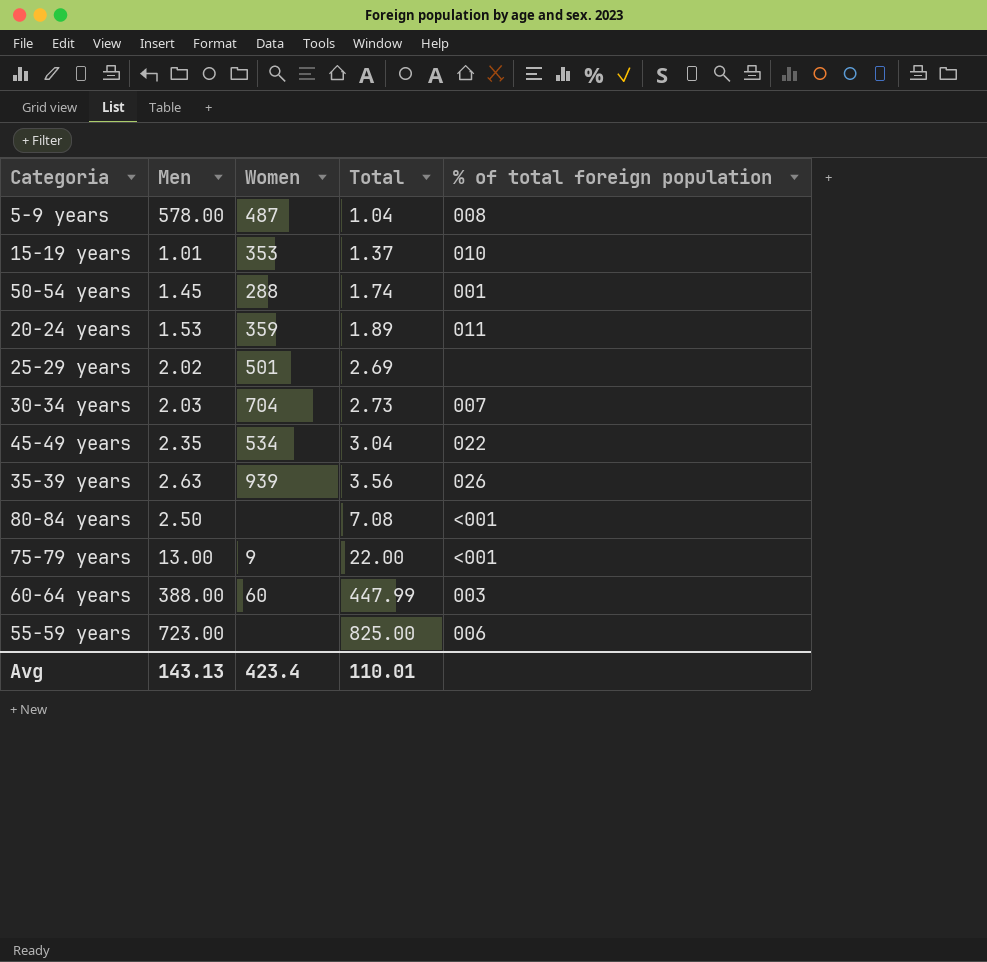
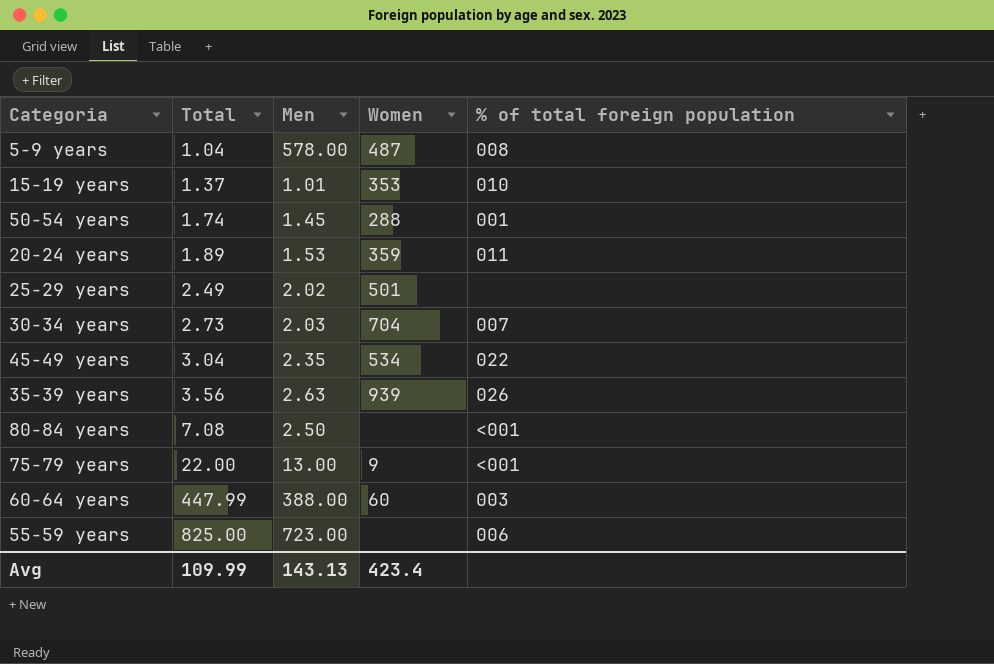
column Total | position: 4 -> 2
25-29 years | Total: 2.69 -> 2.49
Avg | Total: 110.01 -> 109.99

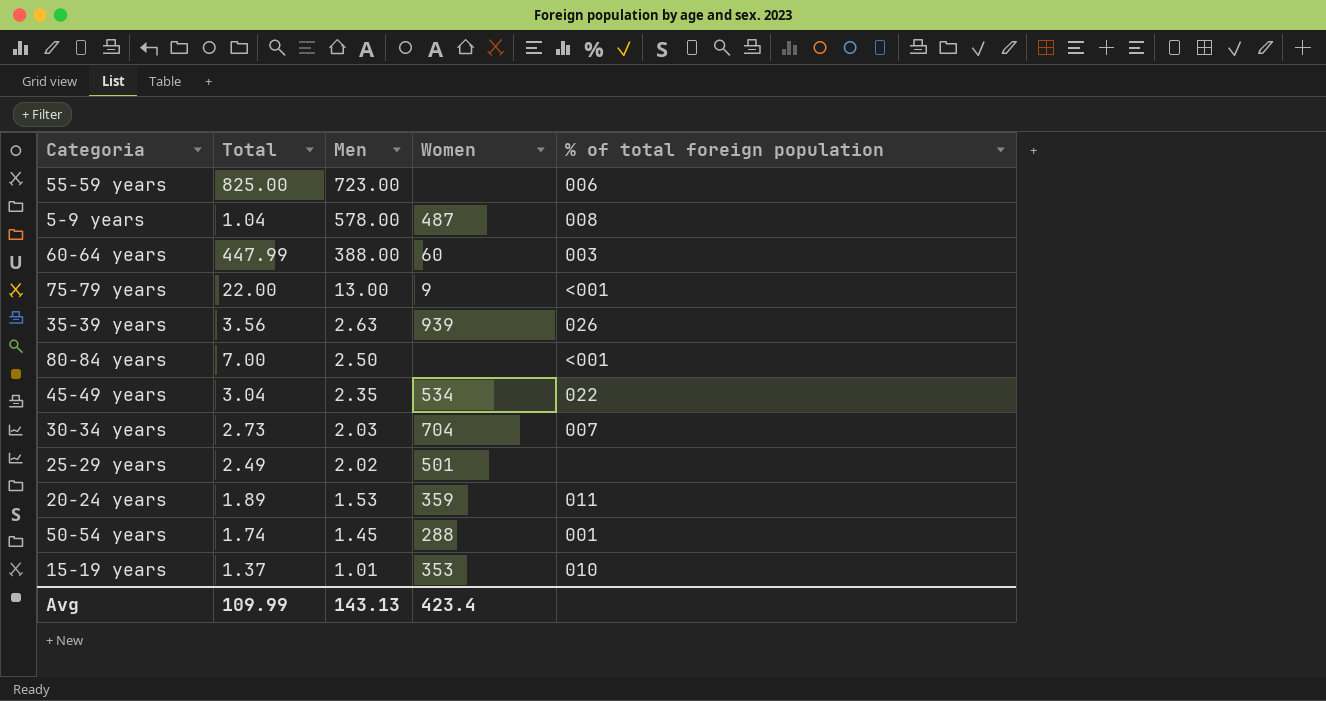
row order: Total ascending -> Men descending
80-84 years | Total: 7.08 -> 7.00

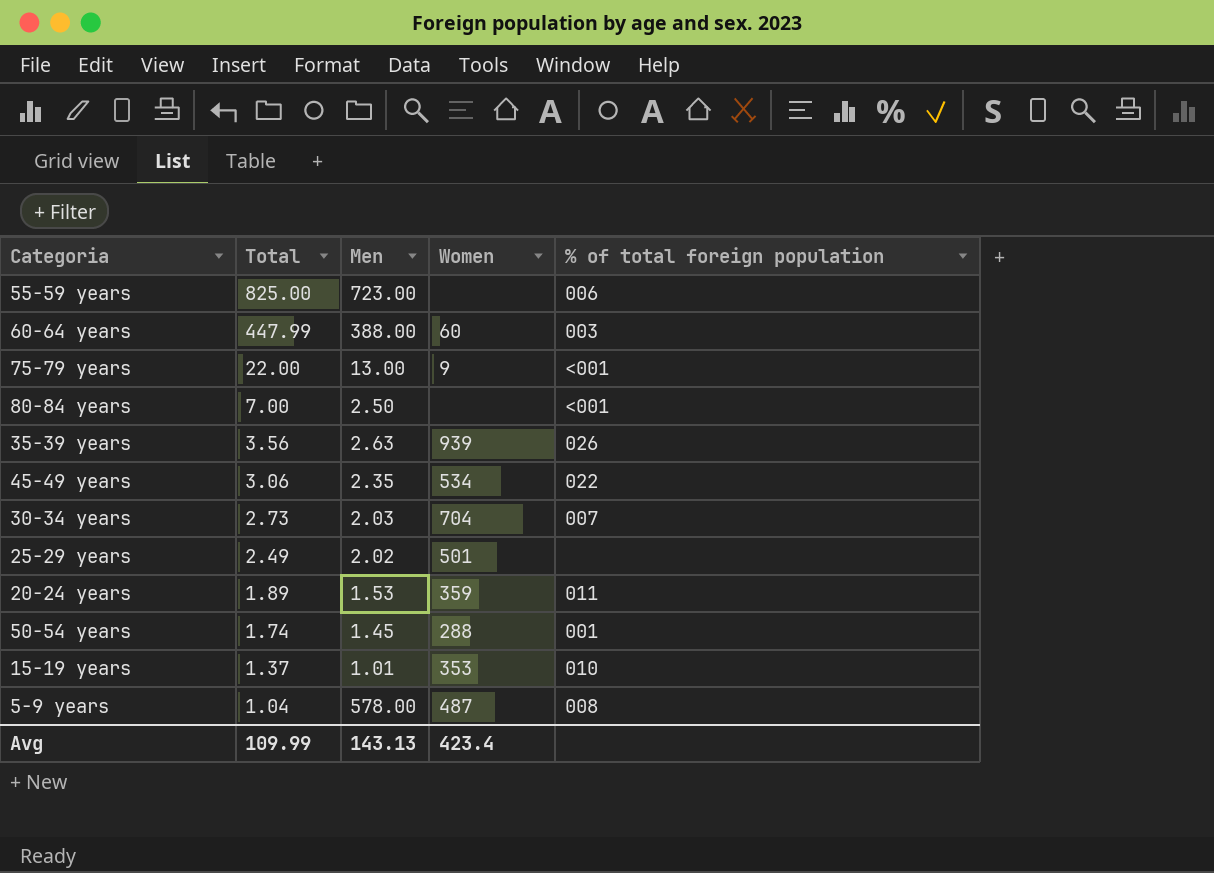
row order: Men descending -> Total descending
45-49 years | Total: 3.04 -> 3.06

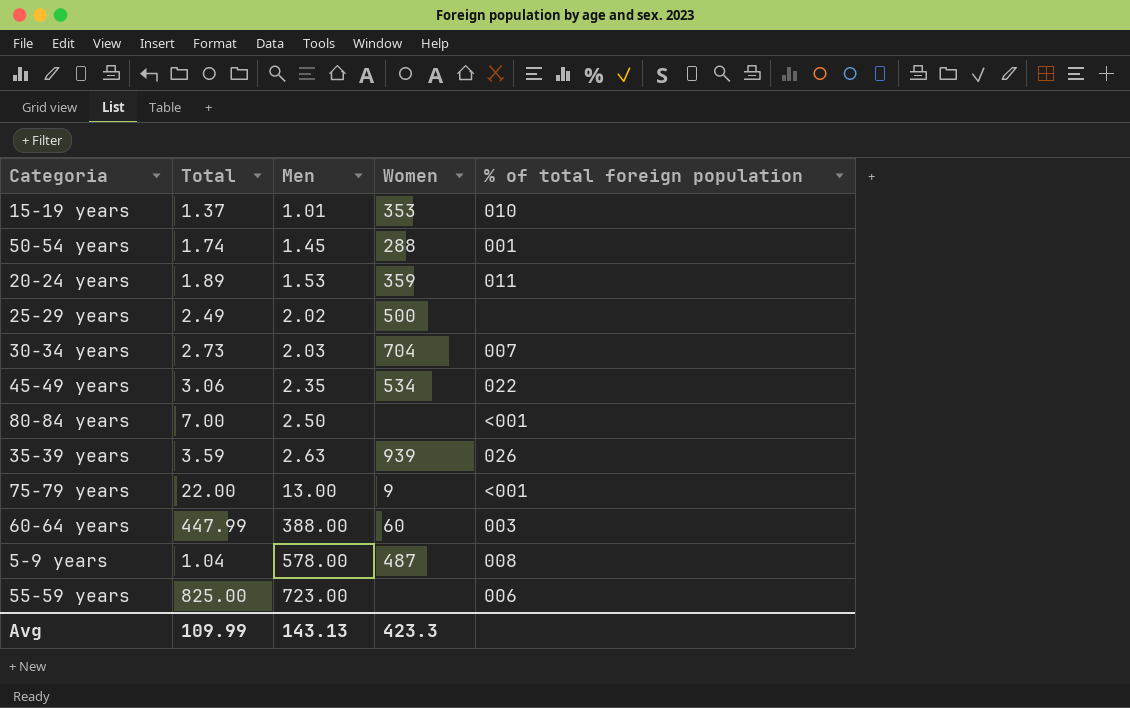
row order: Total descending -> Men ascending
25-29 years | Women: 501 -> 500
35-39 years | Total: 3.56 -> 3.59
Avg | Women: 423.4 -> 423.3

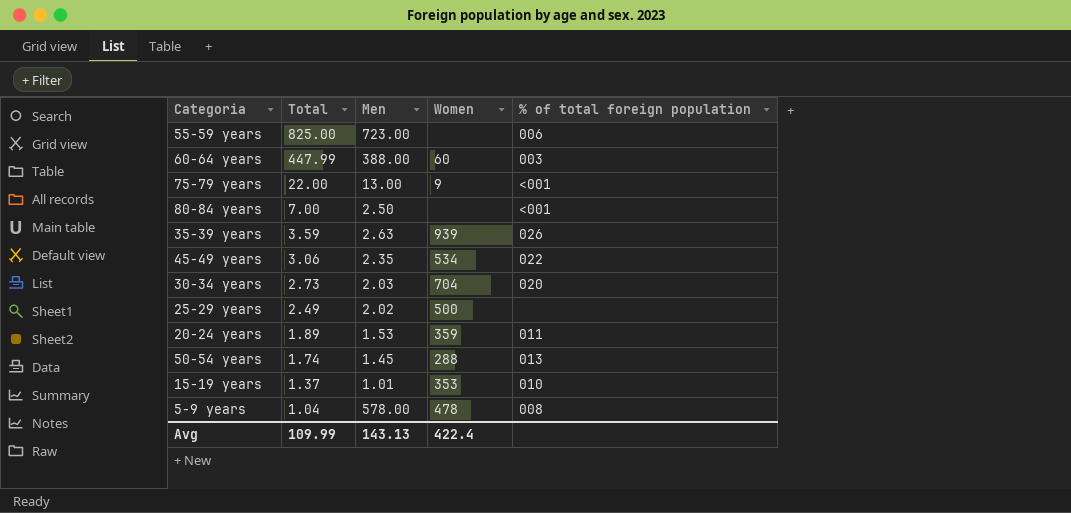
row order: Men ascending -> Total descending
30-34 years | % of total foreign population: 007 -> 020
50-54 years | % of total foreign population: 001 -> 013
5-9 years | Women: 487 -> 478
Avg | Women: 423.3 -> 422.4

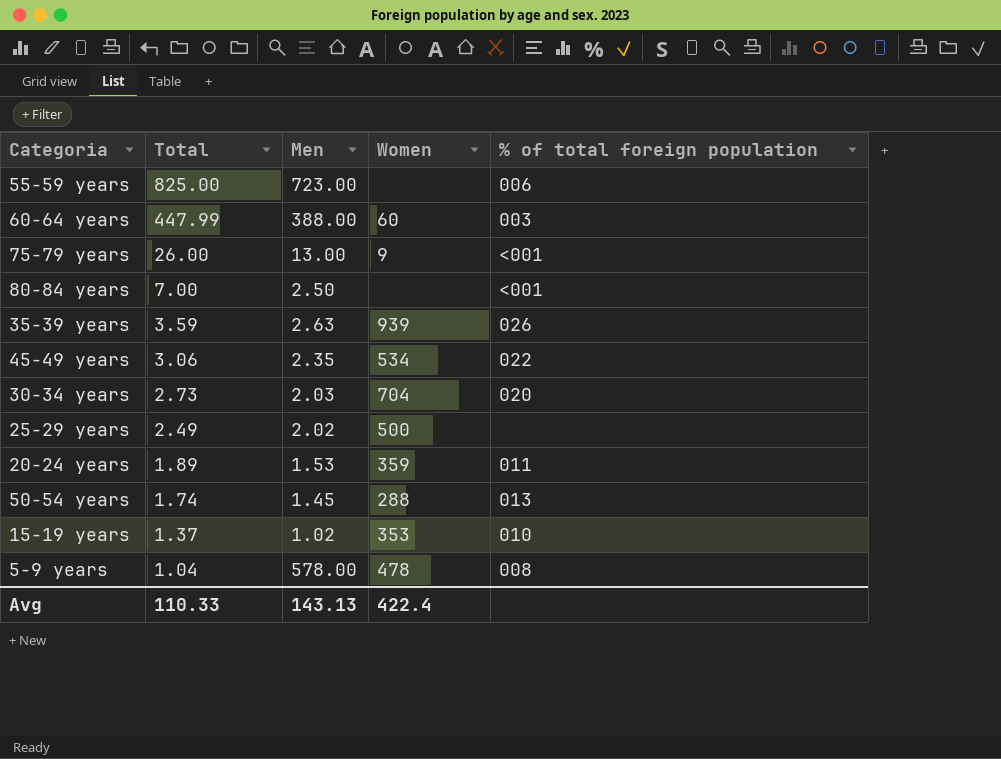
75-79 years | Total: 22.00 -> 26.00
15-19 years | Men: 1.01 -> 1.02
Avg | Total: 109.99 -> 110.33

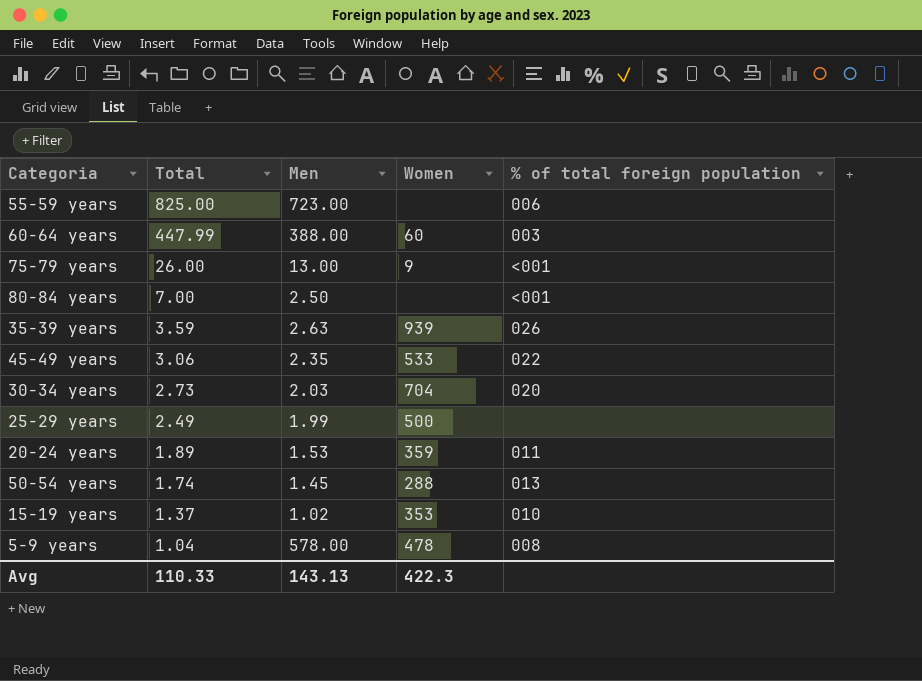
45-49 years | Women: 534 -> 533
25-29 years | Men: 2.02 -> 1.99
Avg | Women: 422.4 -> 422.3

